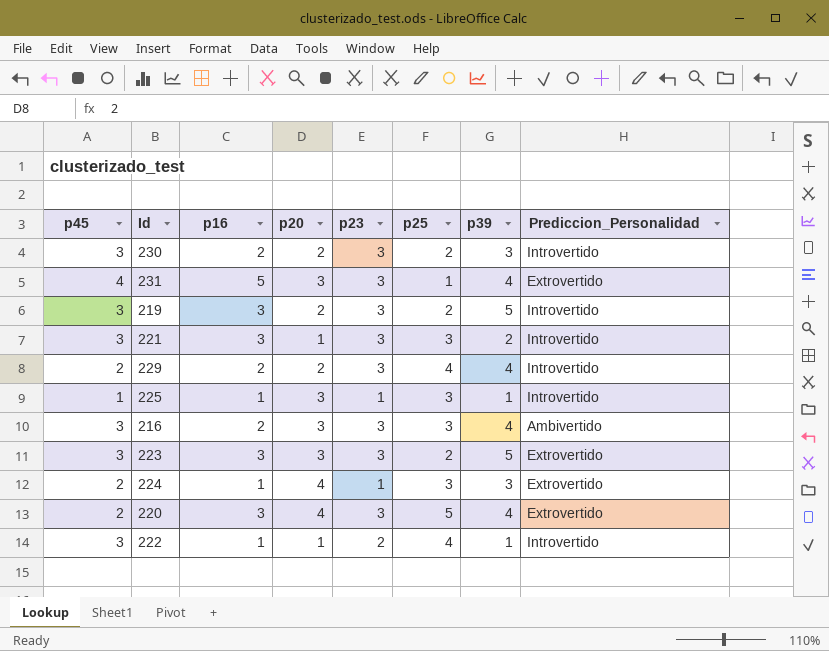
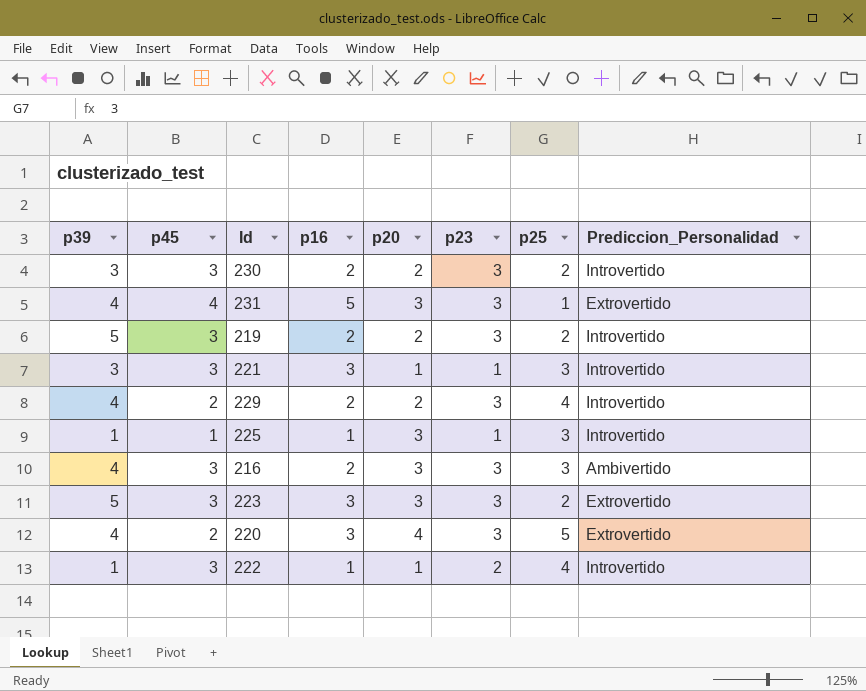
column p39 | position: 7 -> 1
row 224: 2 | 1 | 4 | 1 | 3 | 3 | Extrovertido -> none
219 | p16: 3 -> 2
221 | p39: 2 -> 3
221 | p23: 3 -> 1

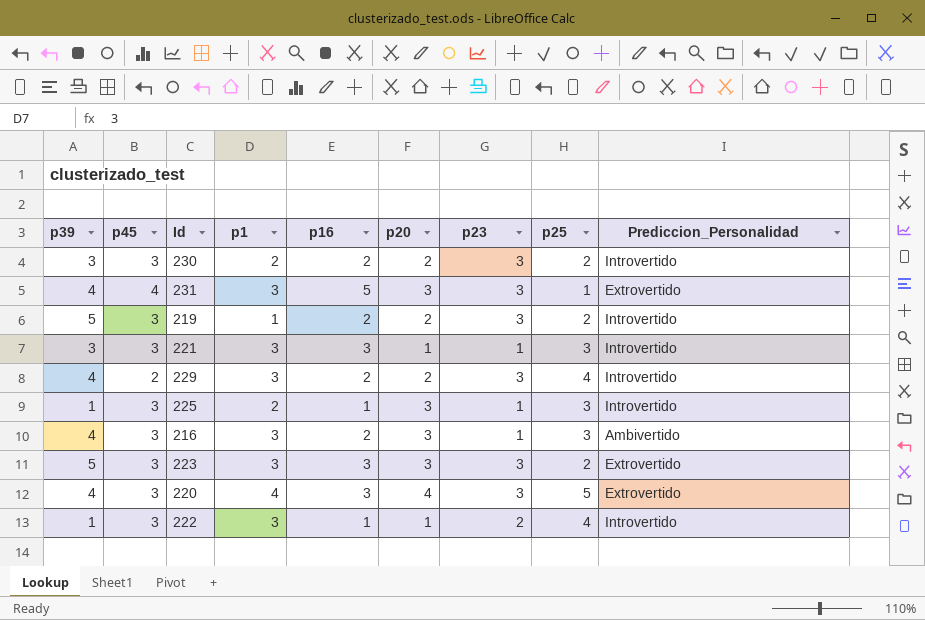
column p1 | position: none -> 4
225 | p45: 1 -> 3
216 | p23: 3 -> 1
220 | p45: 2 -> 3

